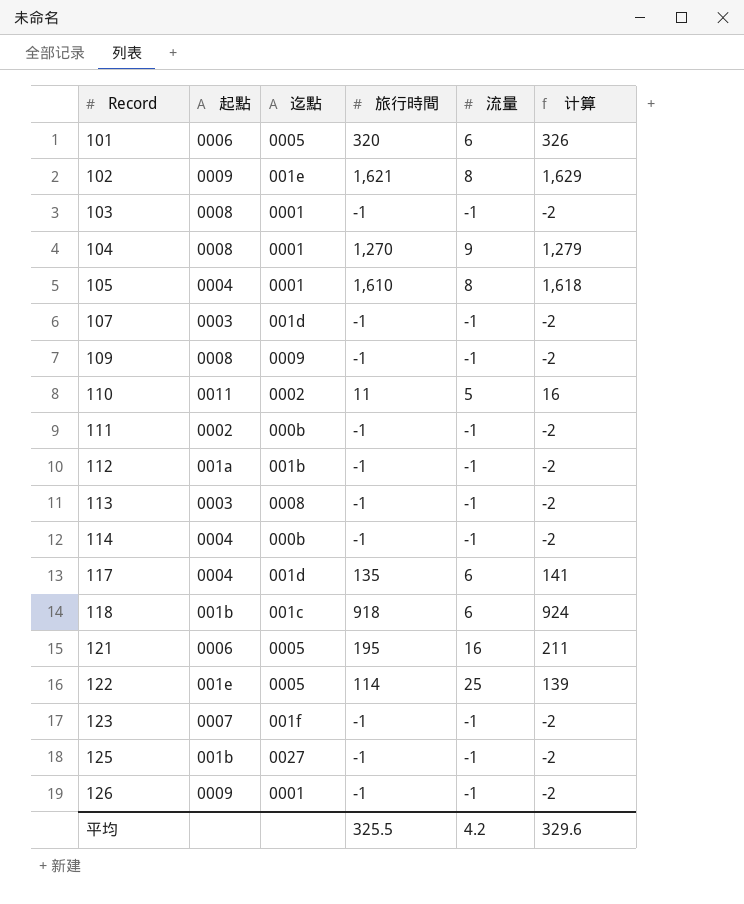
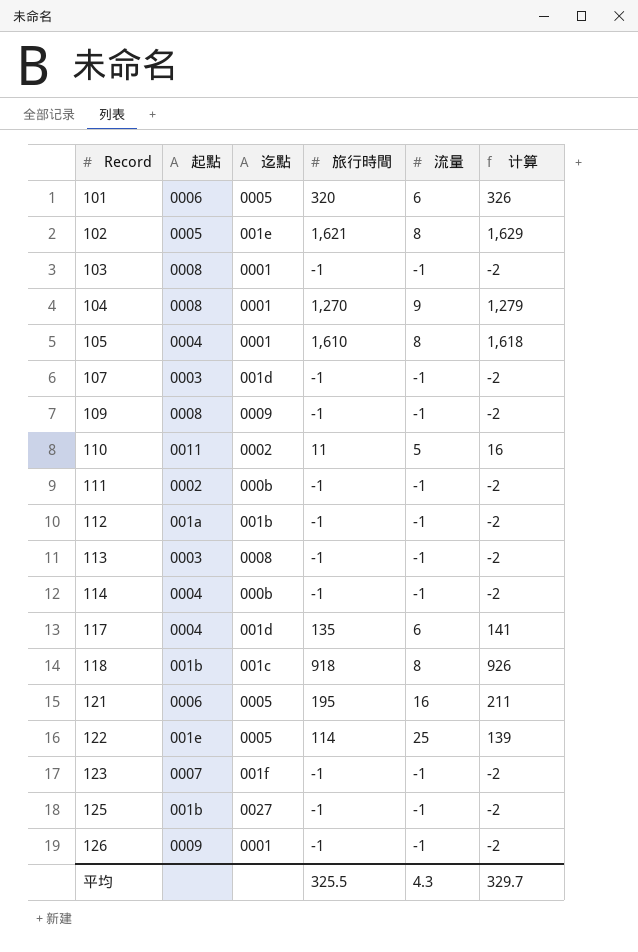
102 | 起點: 0009 -> 0005
118 | 流量: 6 -> 8
118 | 计算: 924 -> 926
平均 | 流量: 4.2 -> 4.3
平均 | 计算: 329.6 -> 329.7

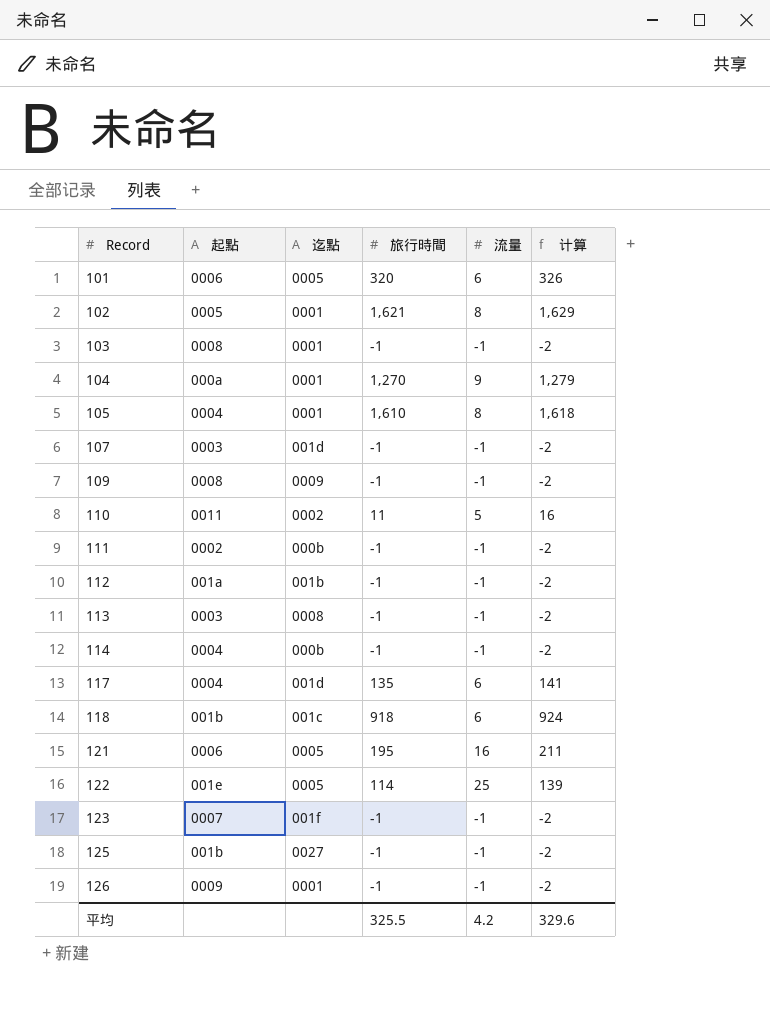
102 | 迄點: 001e -> 0001
104 | 起點: 0008 -> 000a
118 | 流量: 8 -> 6
118 | 计算: 926 -> 924
平均 | 流量: 4.3 -> 4.2
平均 | 计算: 329.7 -> 329.6

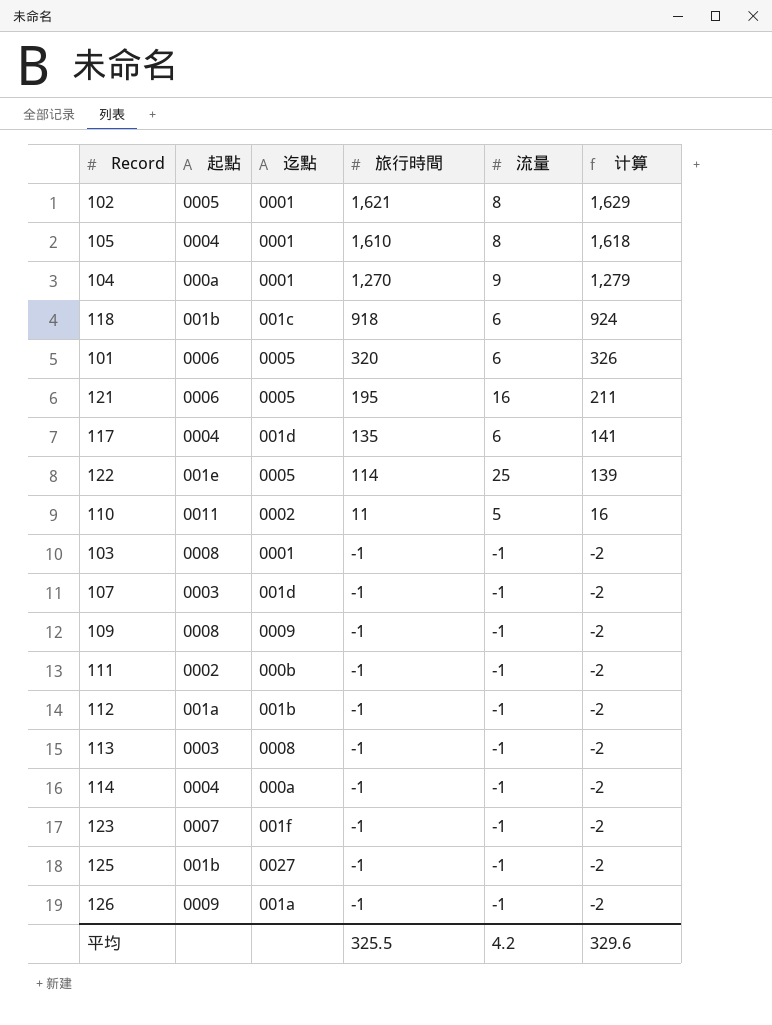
row order: Record ascending -> 旅行時間 descending
114 | 迄點: 000b -> 000a
126 | 迄點: 0001 -> 001a

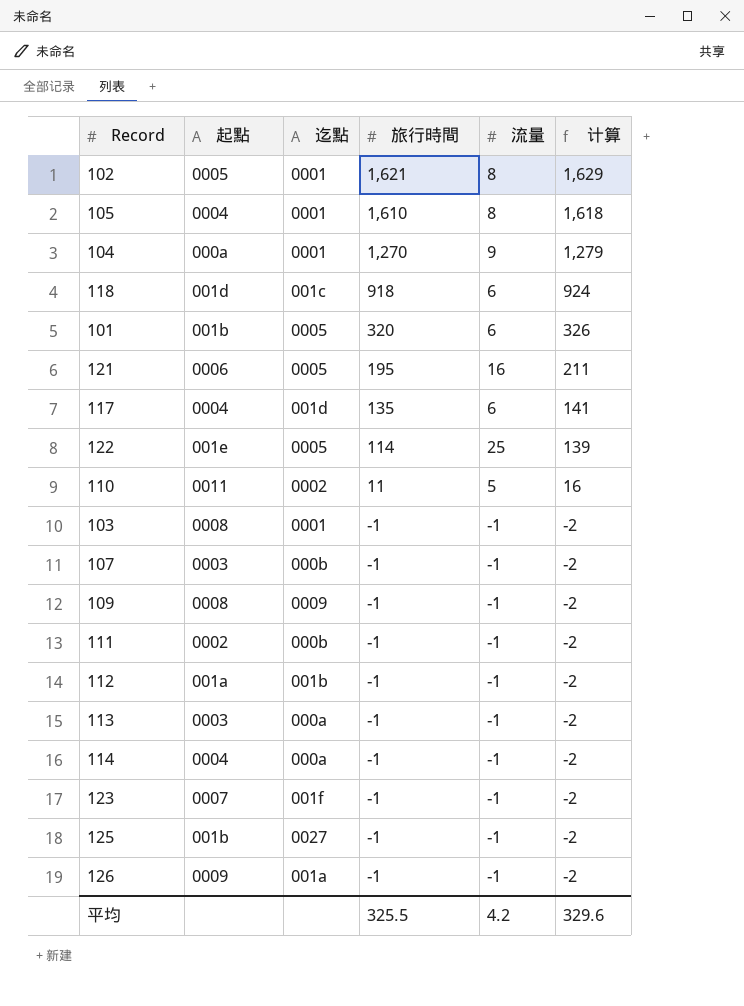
118 | 起點: 001b -> 001d
101 | 起點: 0006 -> 001b
107 | 迄點: 001d -> 000b
113 | 迄點: 0008 -> 000a

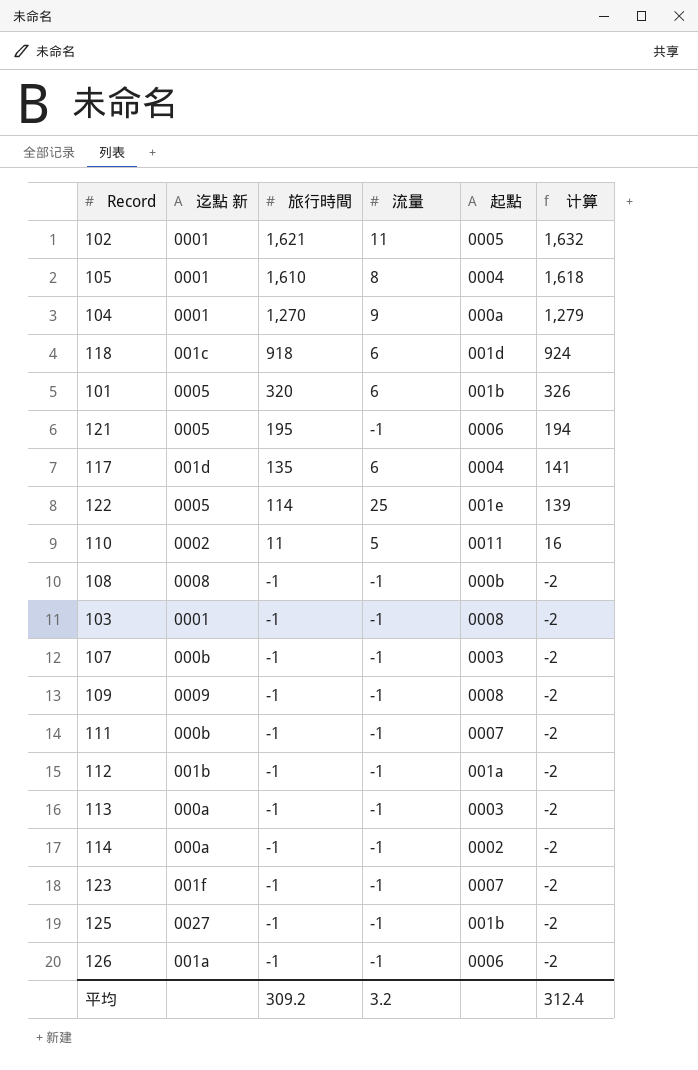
column name: 迄點 -> 迄點 新
column 起點 | position: 2 -> 5
102 | 流量: 8 -> 11
102 | 计算: 1,629 -> 1,632
121 | 流量: 16 -> -1
121 | 计算: 211 -> 194
row 108: none -> 0008 | -1 | -1 | 000b | -2
111 | 起點: 0002 -> 0007
114 | 起點: 0004 -> 0002
126 | 起點: 0009 -> 0006
平均 | 旅行時間: 325.5 -> 309.2
平均 | 流量: 4.2 -> 3.2
平均 | 计算: 329.6 -> 312.4

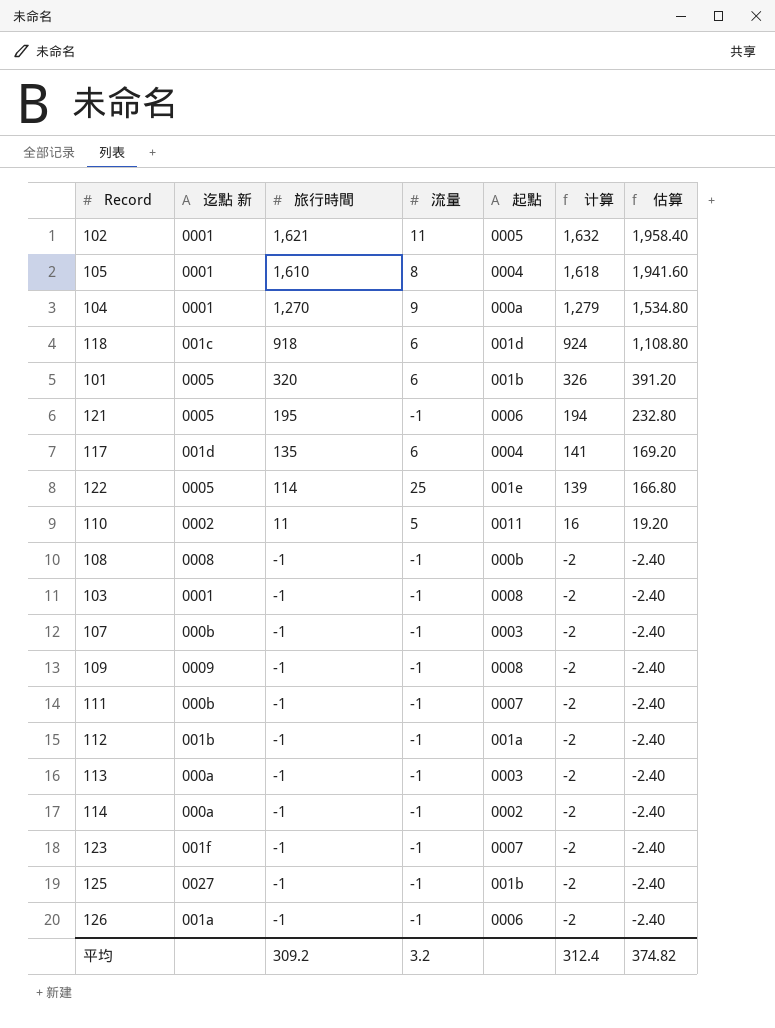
column 估算 | formula: none -> [计算] * 1.2

